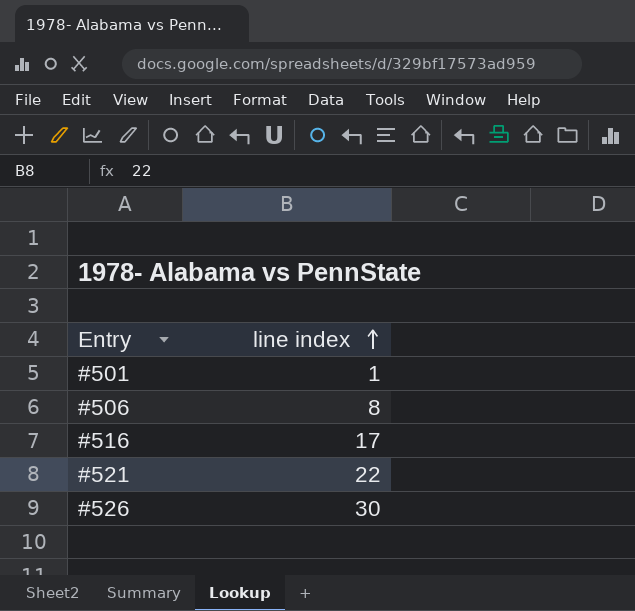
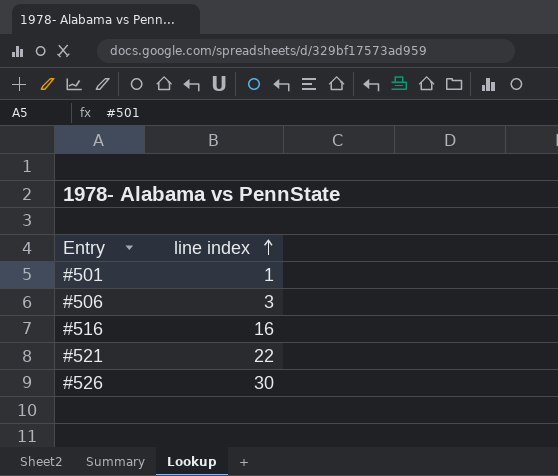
#506 | line index: 8 -> 3
#516 | line index: 17 -> 16

